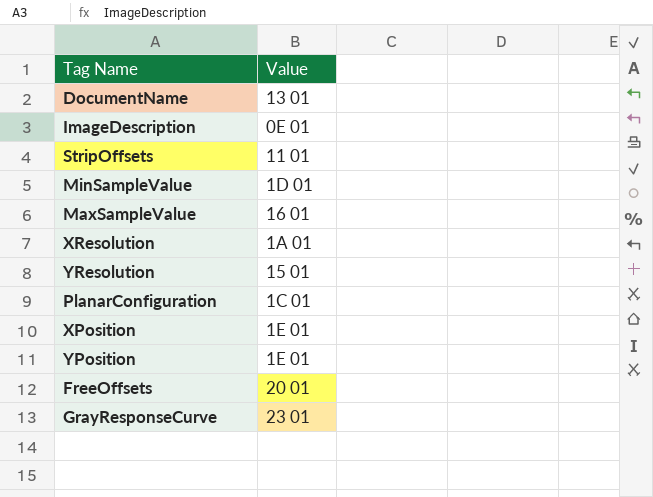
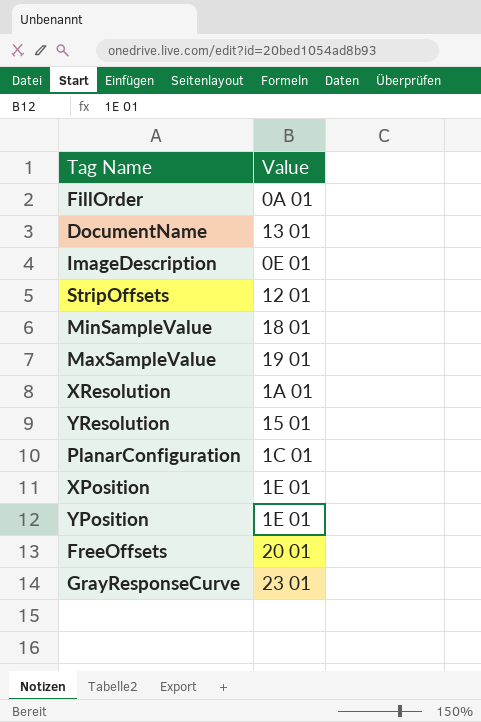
row FillOrder: none -> 0A 01
StripOffsets | Value: 11 01 -> 12 01
MinSampleValue | Value: 1D 01 -> 18 01
MaxSampleValue | Value: 16 01 -> 19 01

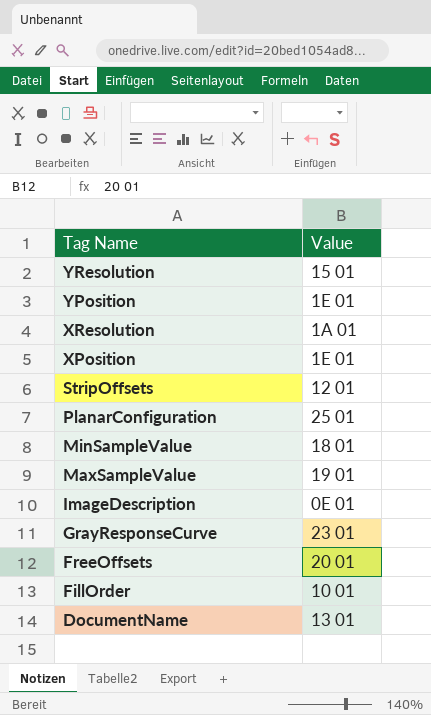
row order: none -> Tag Name descending
PlanarConfiguration | Value: 1C 01 -> 25 01
FillOrder | Value: 0A 01 -> 10 01

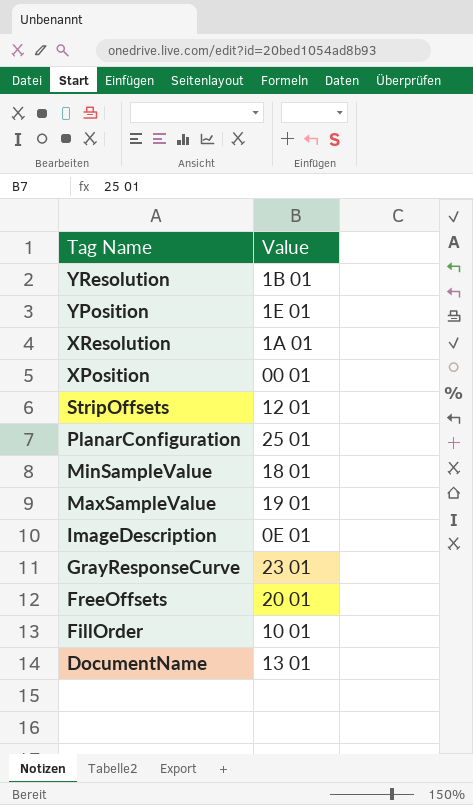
YResolution | Value: 15 01 -> 1B 01
XPosition | Value: 1E 01 -> 00 01

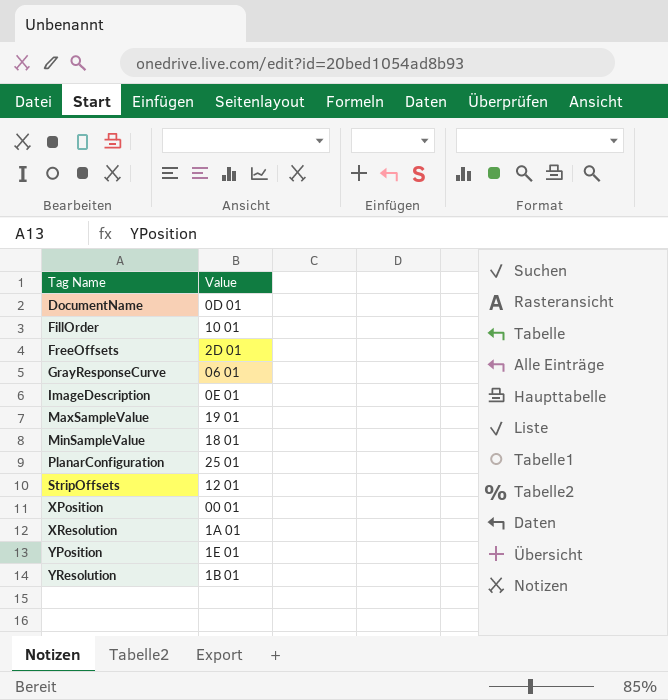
row order: Tag Name descending -> Tag Name ascending
DocumentName | Value: 13 01 -> 0D 01
FreeOffsets | Value: 20 01 -> 2D 01
GrayResponseCurve | Value: 23 01 -> 06 01

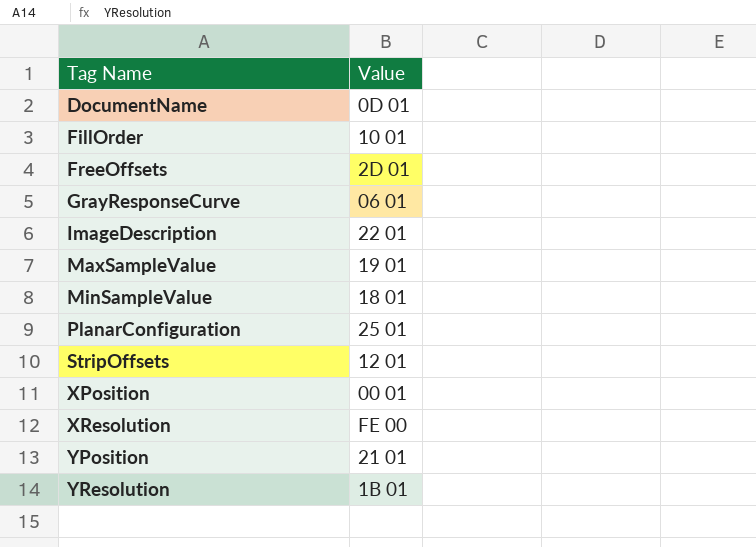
ImageDescription | Value: 0E 01 -> 22 01
XResolution | Value: 1A 01 -> FE 00
YPosition | Value: 1E 01 -> 21 01

